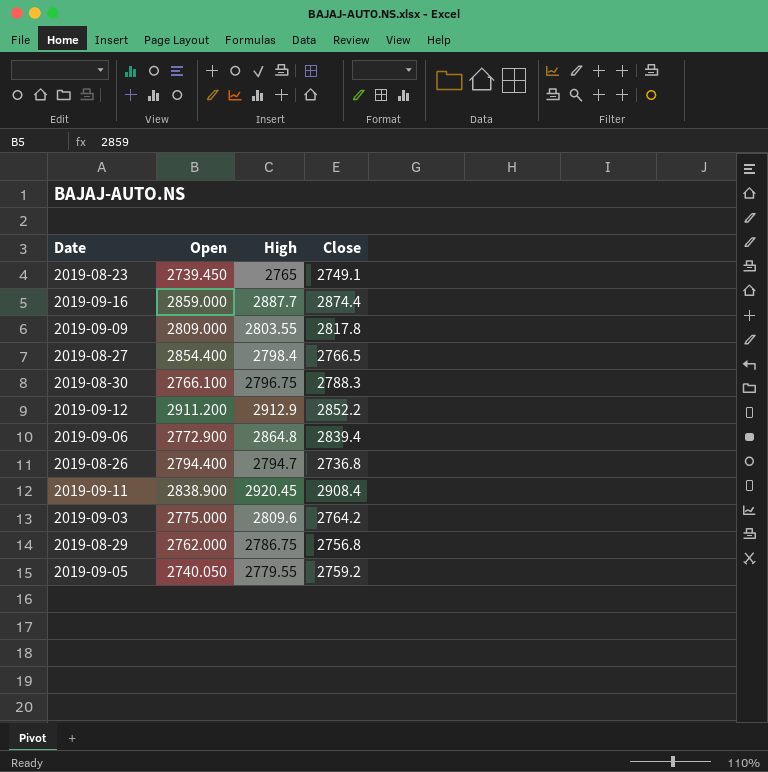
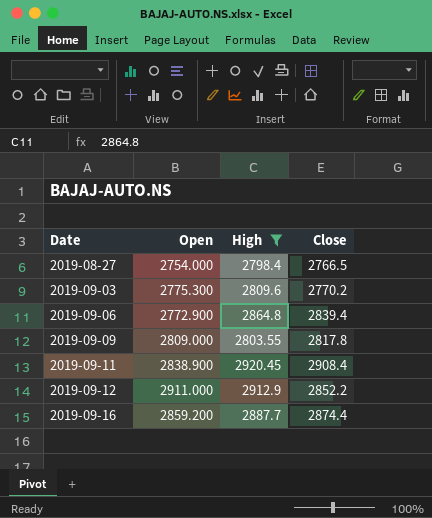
filter: none -> High >= 2798.4
row order: none -> Date ascending
2019-08-27 | Open: 2854.400 -> 2754.000
2019-09-03 | Open: 2775.000 -> 2775.300
2019-09-03 | Close: 2764.2 -> 2770.2
2019-09-12 | Open: 2911.200 -> 2911.000
2019-09-16 | Open: 2859.000 -> 2859.200

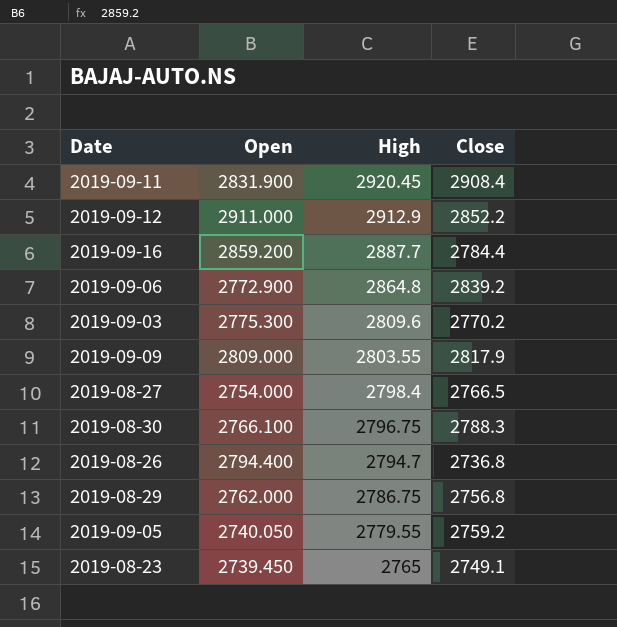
filter: High >= 2798.4 -> none
row order: Date ascending -> High descending
2019-09-11 | Open: 2838.900 -> 2831.900
2019-09-16 | Close: 2874.4 -> 2784.4
2019-09-06 | Close: 2839.4 -> 2839.2
2019-09-09 | Close: 2817.8 -> 2817.9

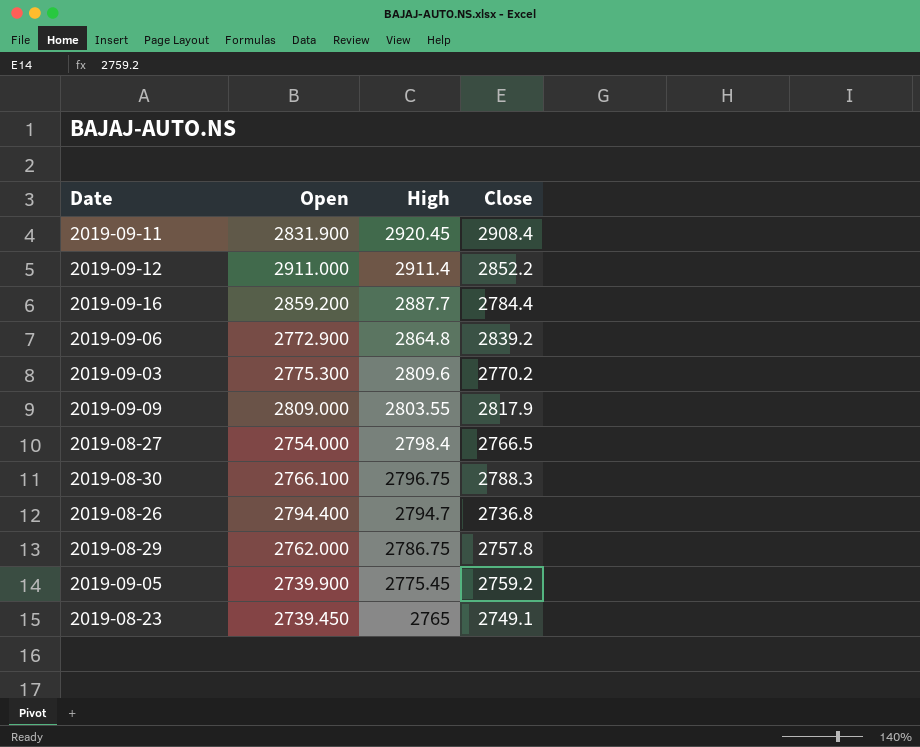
2019-09-12 | High: 2912.9 -> 2911.4
2019-08-29 | Close: 2756.8 -> 2757.8
2019-09-05 | Open: 2740.050 -> 2739.900
2019-09-05 | High: 2779.55 -> 2775.45

